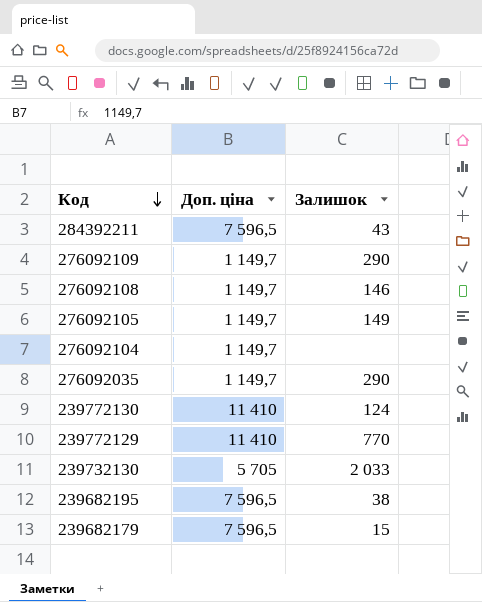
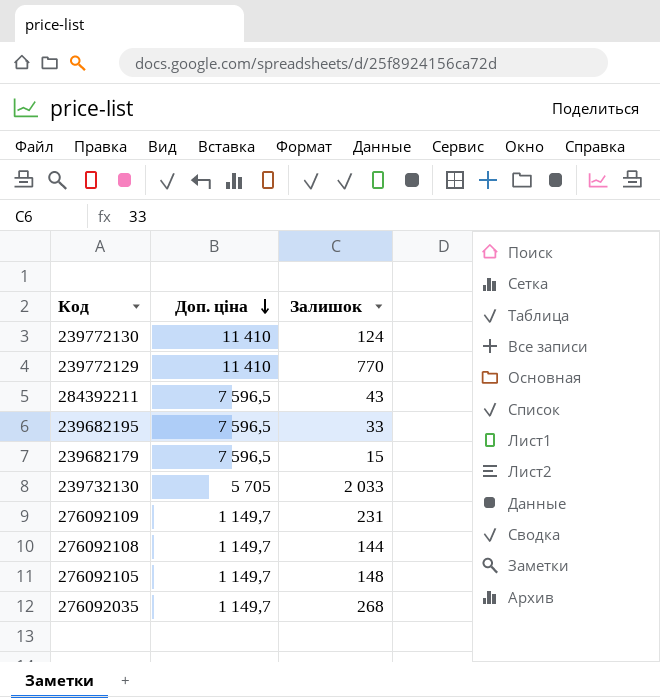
row order: Код descending -> Доп. ціна descending
row 276092104: 1 149,7 | none -> none
239682195 | Залишок: 38 -> 33
276092109 | Залишок: 290 -> 231
276092108 | Залишок: 146 -> 144
276092105 | Залишок: 149 -> 148
276092035 | Залишок: 290 -> 268

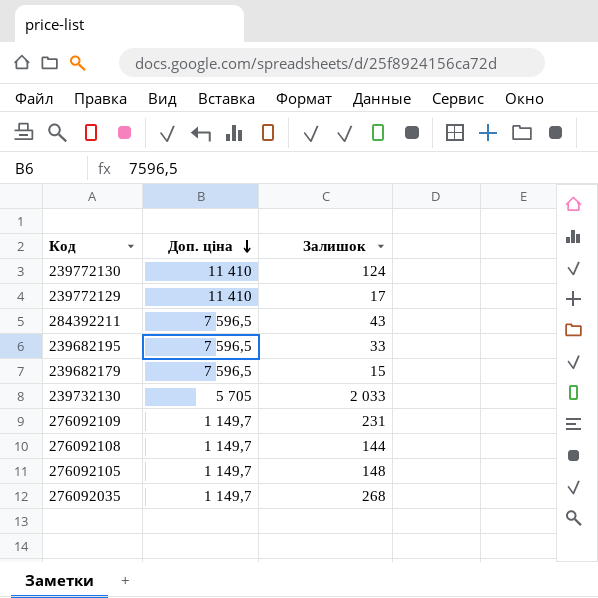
239772129 | Залишок: 770 -> 17

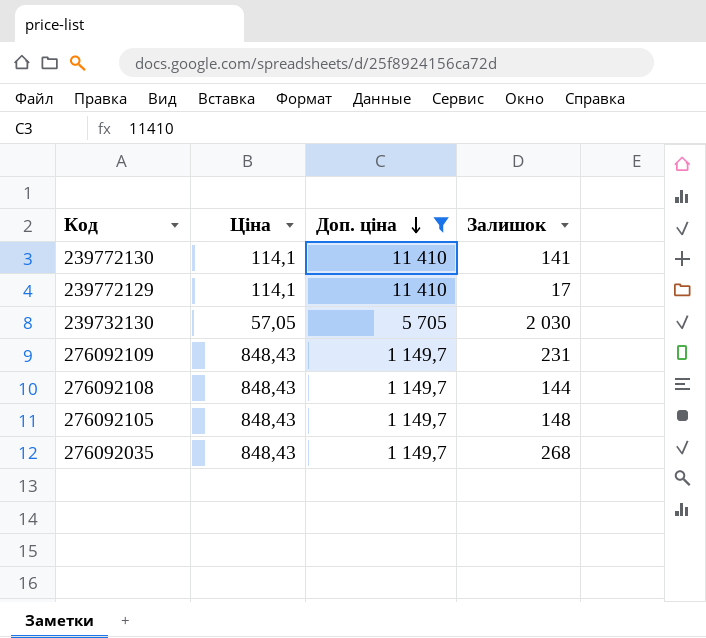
filter: none -> Доп. ціна != 7 596,5
column Ціна | position: none -> 2
239772130 | Залишок: 124 -> 141
239732130 | Залишок: 2 033 -> 2 030

